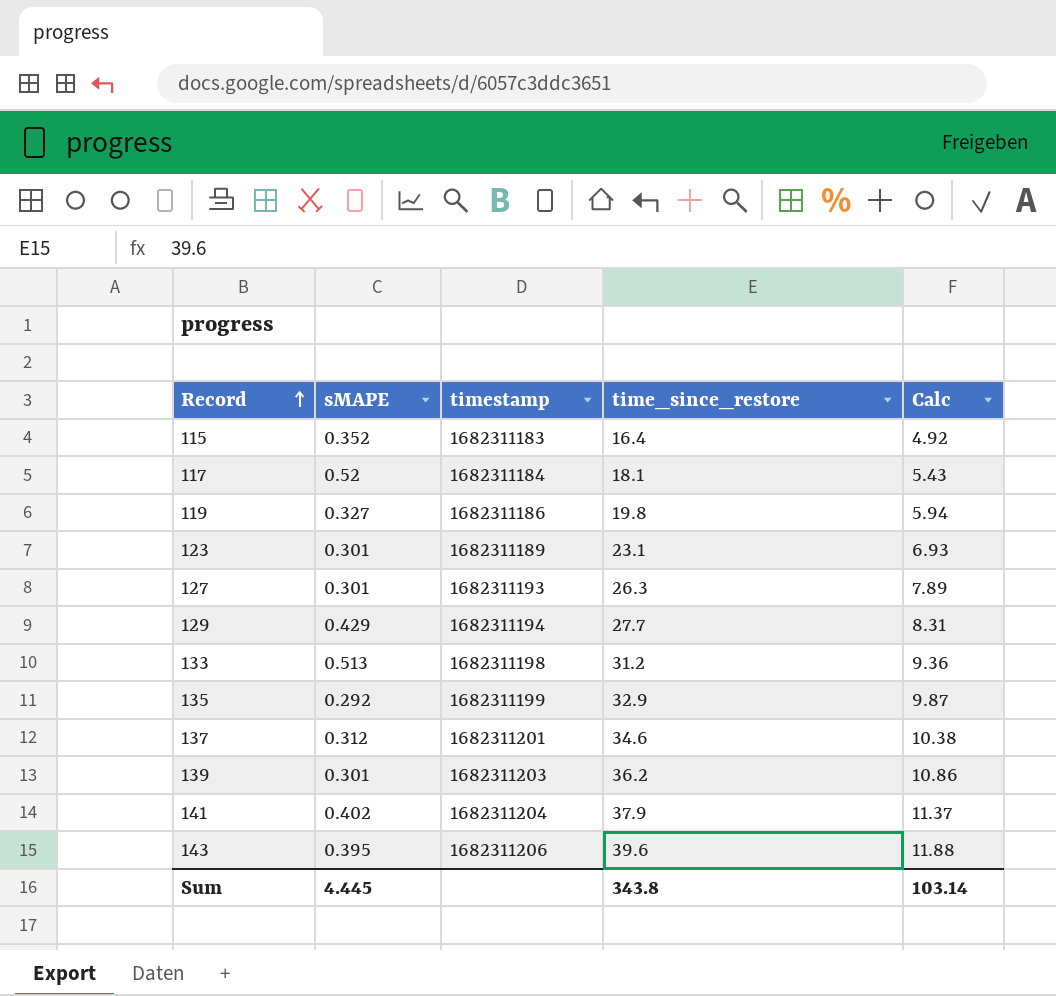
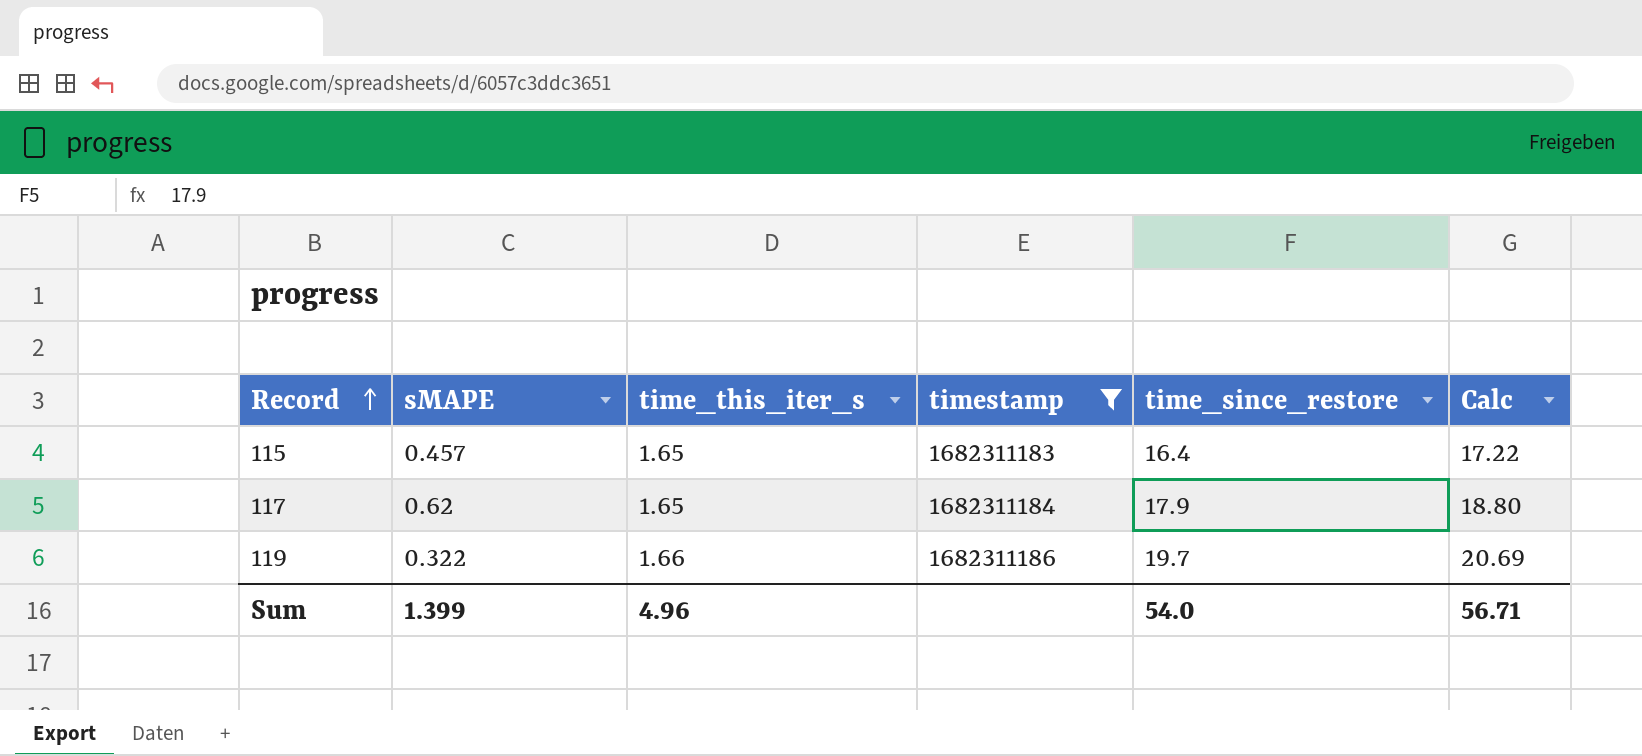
filter: none -> timestamp <= 1682311186
column time_this_iter_s | position: none -> 3
column Calc | formula: [time_since_restore] * 0.3 -> [time_since_restore] * 1.05
115 | sMAPE: 0.352 -> 0.457
117 | sMAPE: 0.52 -> 0.62
117 | time_since_restore: 18.1 -> 17.9
119 | sMAPE: 0.327 -> 0.322
119 | time_since_restore: 19.8 -> 19.7
Sum | sMAPE: 4.445 -> 1.399
Sum | time_since_restore: 343.8 -> 54.0
Sum | Calc: 103.14 -> 56.71

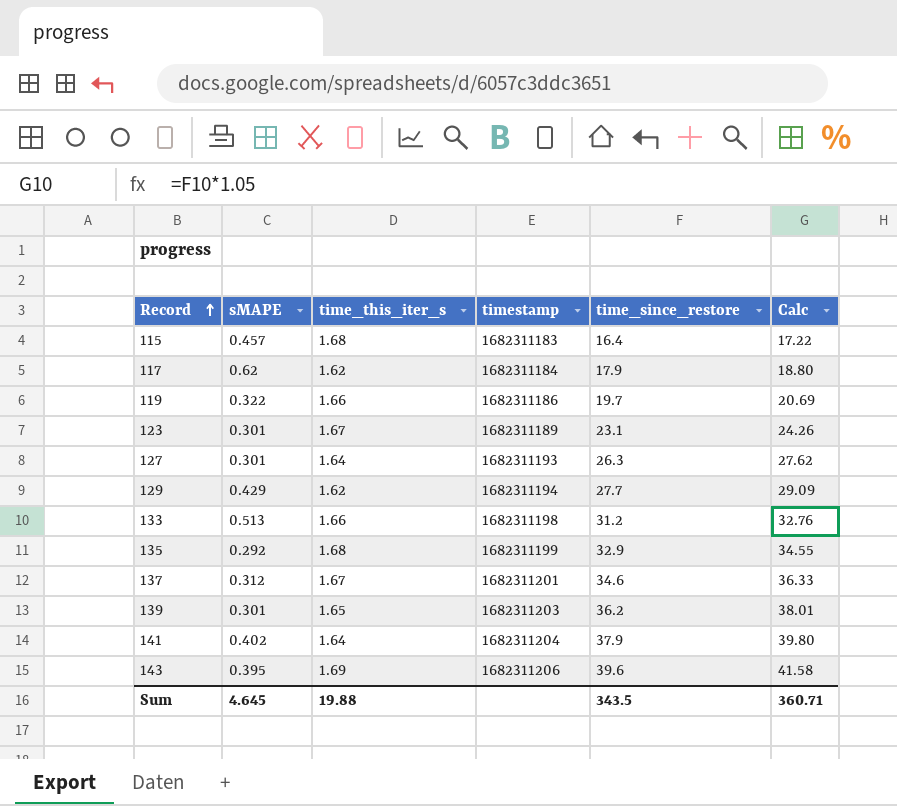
filter: timestamp <= 1682311186 -> none
115 | time_this_iter_s: 1.65 -> 1.68
117 | time_this_iter_s: 1.65 -> 1.62
Sum | sMAPE: 1.399 -> 4.645
Sum | time_this_iter_s: 4.96 -> 19.88
Sum | time_since_restore: 54.0 -> 343.5
Sum | Calc: 56.71 -> 360.71

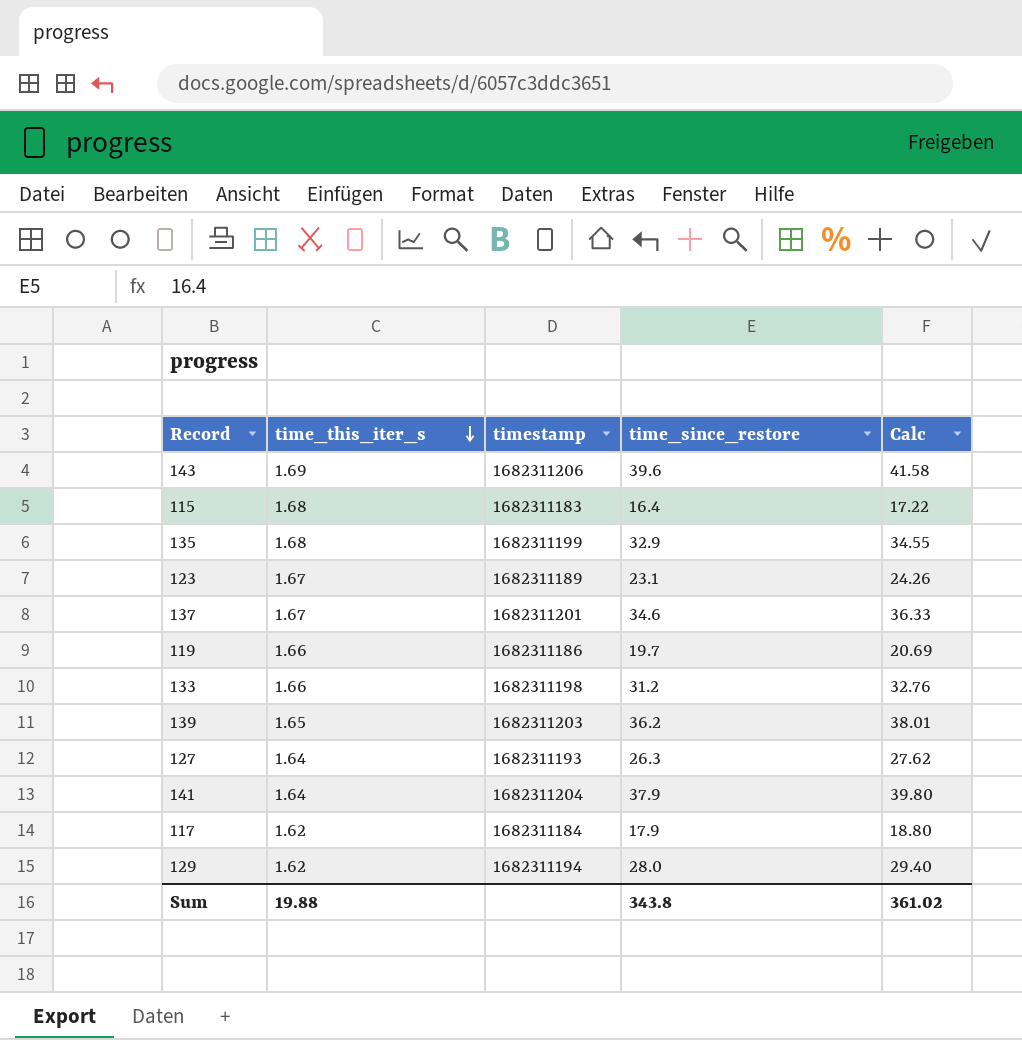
row order: Record ascending -> time_this_iter_s descending
column sMAPE | position: 2 -> none
129 | time_since_restore: 27.7 -> 28.0
129 | Calc: 29.09 -> 29.40
Sum | time_since_restore: 343.5 -> 343.8
Sum | Calc: 360.71 -> 361.02

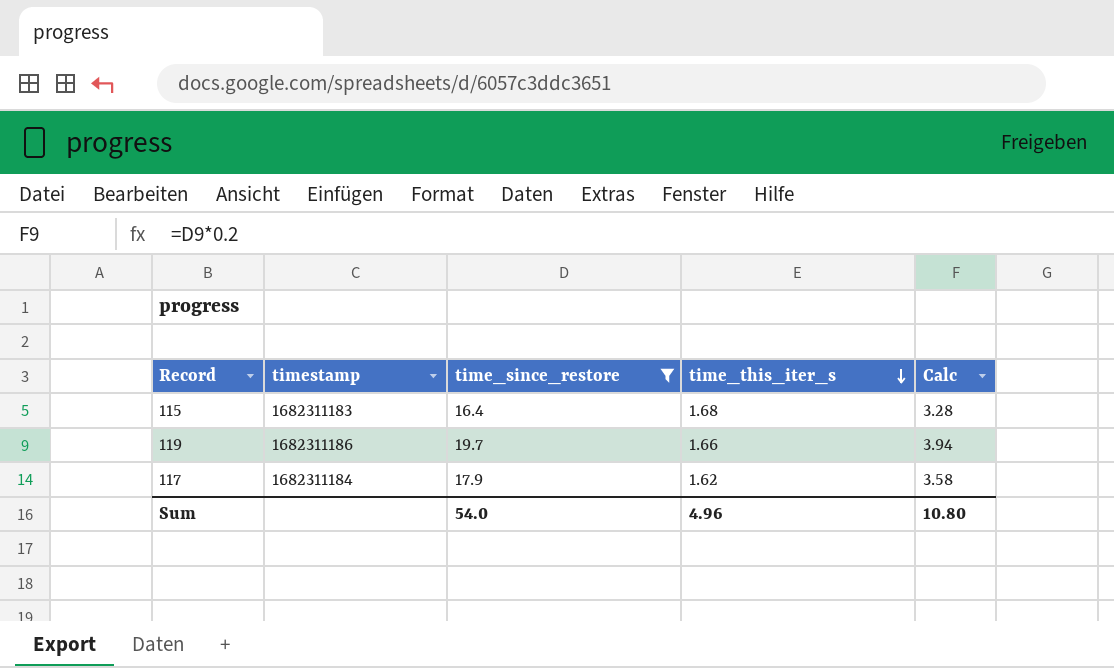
filter: none -> time_since_restore <= 19.7
column time_this_iter_s | position: 2 -> 4
column Calc | formula: [time_since_restore] * 1.05 -> [time_since_restore] * 0.2
Sum | time_since_restore: 343.8 -> 54.0
Sum | time_this_iter_s: 19.88 -> 4.96
Sum | Calc: 361.02 -> 10.80

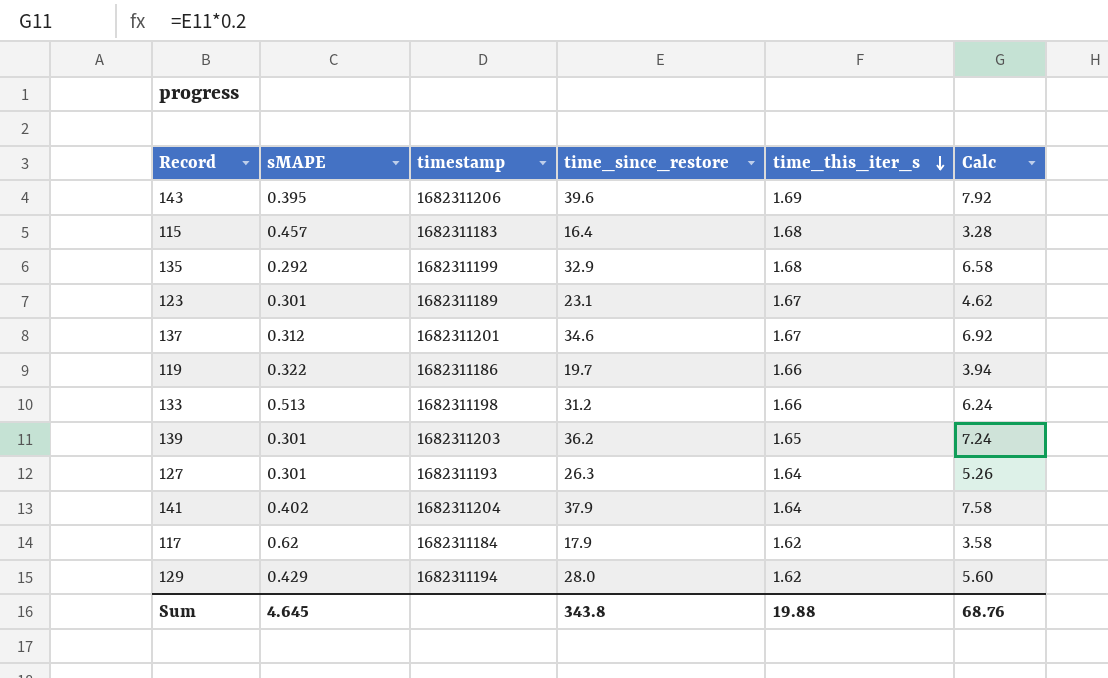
filter: time_since_restore <= 19.7 -> none
column sMAPE | position: none -> 2
Sum | time_since_restore: 54.0 -> 343.8
Sum | time_this_iter_s: 4.96 -> 19.88
Sum | Calc: 10.80 -> 68.76

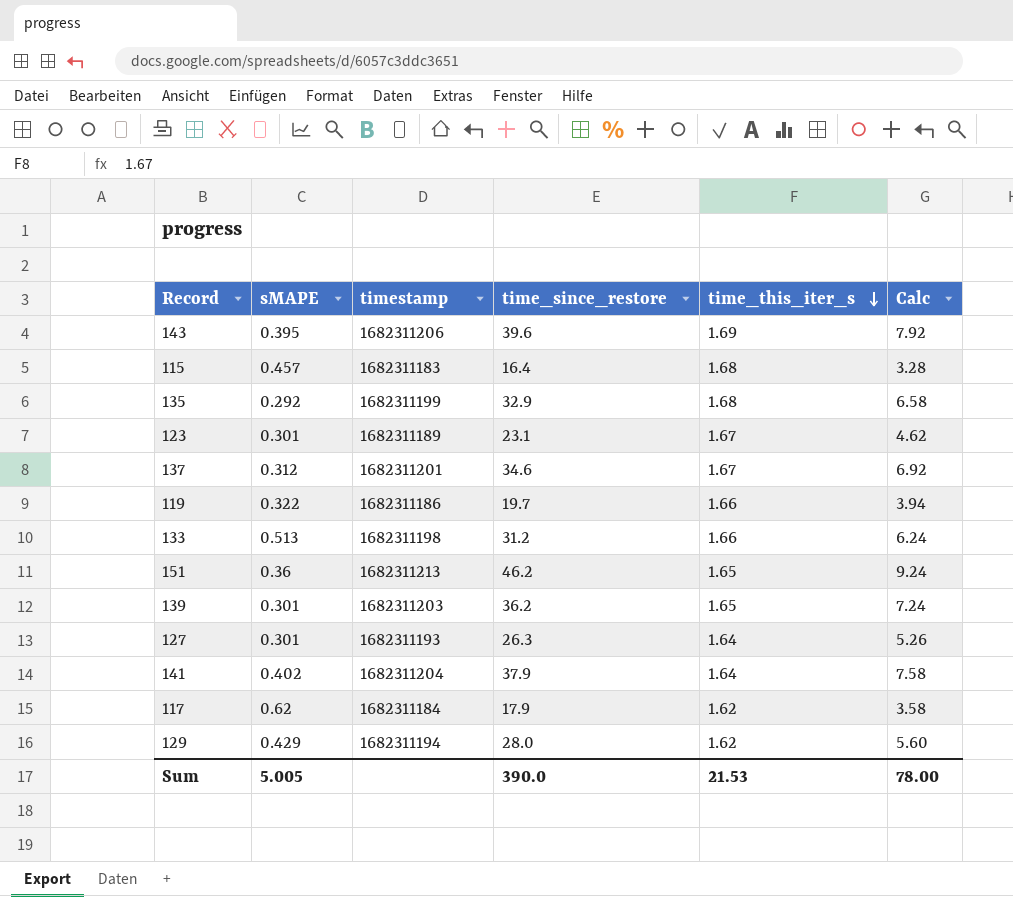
row 151: none -> 0.36 | 1682311213 | 46.2 | 1.65 | 9.24
Sum | sMAPE: 4.645 -> 5.005
Sum | time_since_restore: 343.8 -> 390.0
Sum | time_this_iter_s: 19.88 -> 21.53
Sum | Calc: 68.76 -> 78.00

